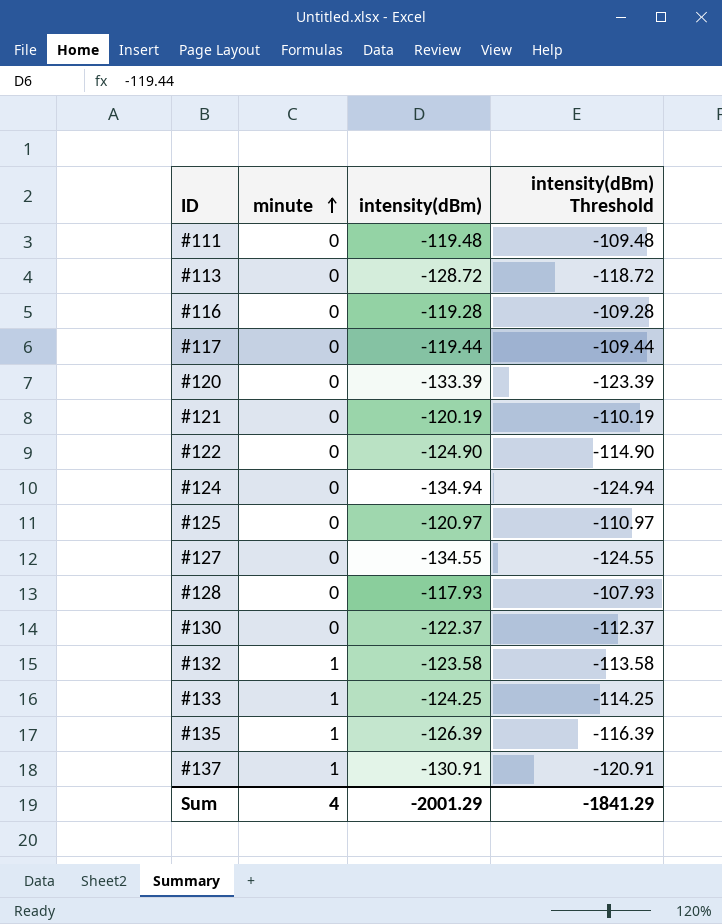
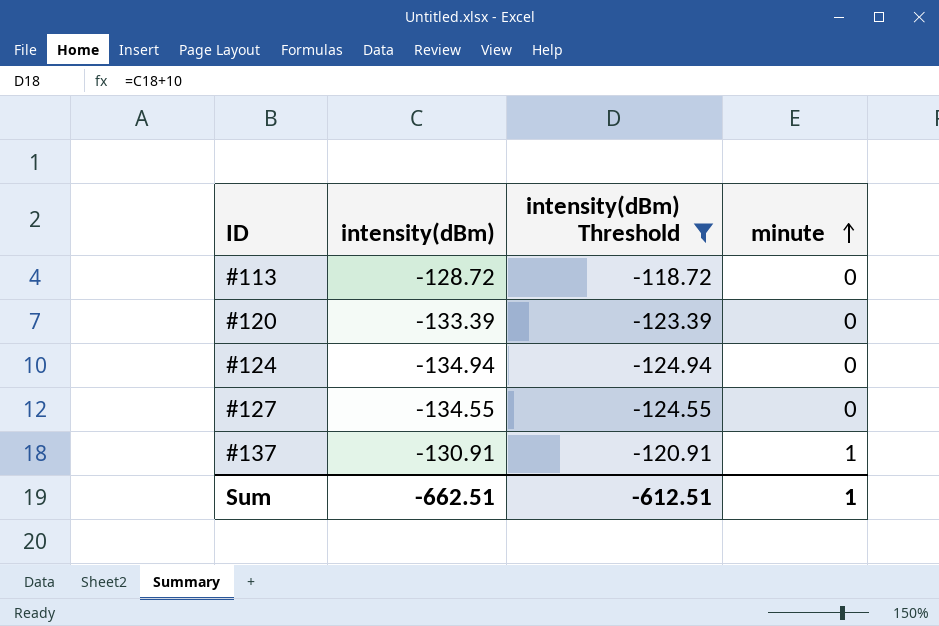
filter: none -> intensity(dBm) Threshold <= -118.72
column minute | position: 2 -> 4
Sum | intensity(dBm): -2001.29 -> -662.51
Sum | intensity(dBm) Threshold: -1841.29 -> -612.51
Sum | minute: 4 -> 1

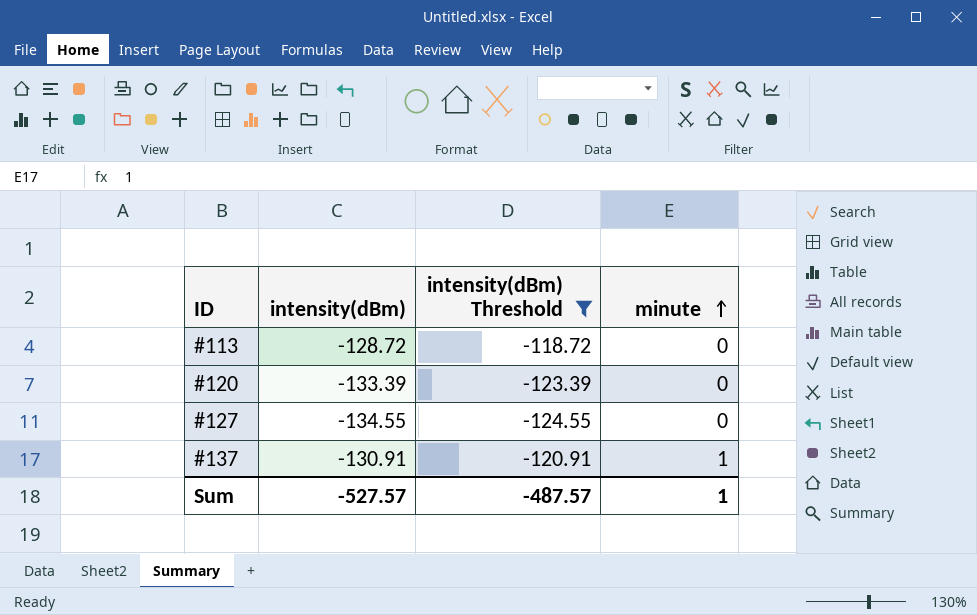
row #124: -134.94 | -124.94 | 0 -> none
Sum | intensity(dBm): -662.51 -> -527.57
Sum | intensity(dBm) Threshold: -612.51 -> -487.57

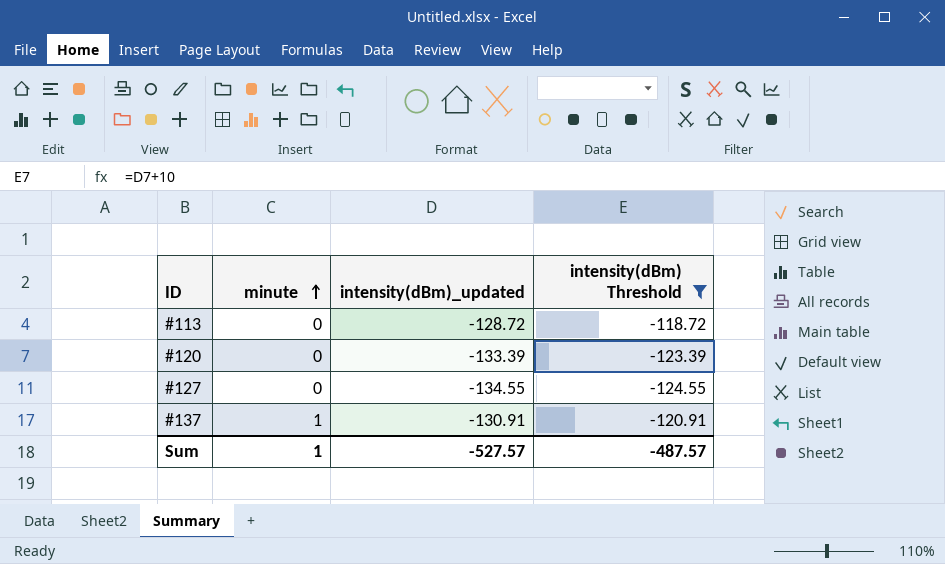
column minute | position: 4 -> 2
column name: intensity(dBm) -> intensity(dBm)_updated

